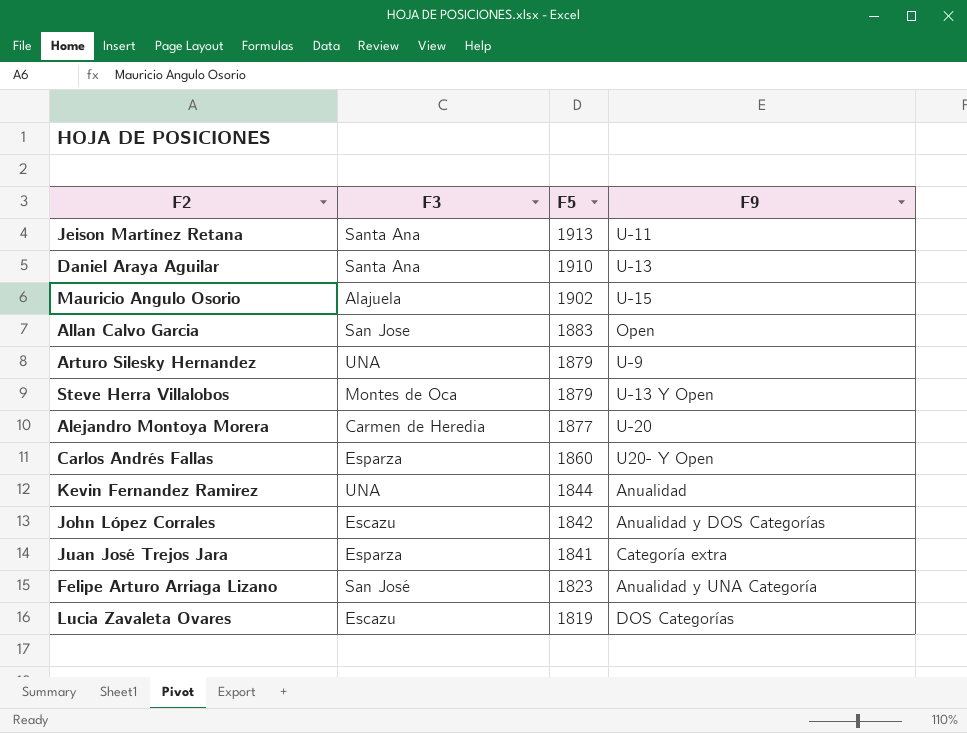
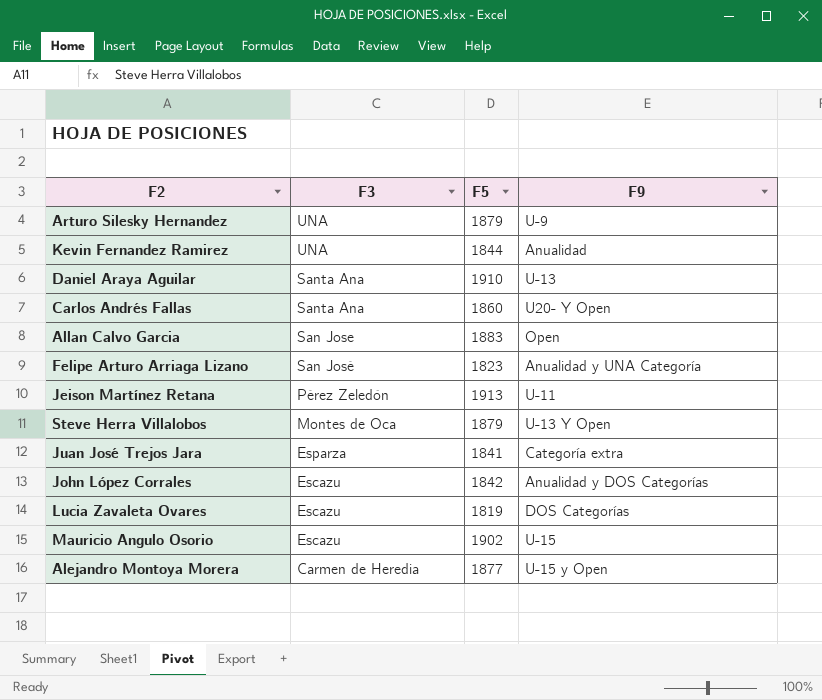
row order: F5 descending -> F3 descending
Carlos Andrés Fallas | F3: Esparza -> Santa Ana
Jeison Martínez Retana | F3: Santa Ana -> Pérez Zeledón
Mauricio Angulo Osorio | F3: Alajuela -> Escazu
Alejandro Montoya Morera | F9: U-20 -> U-15 y Open

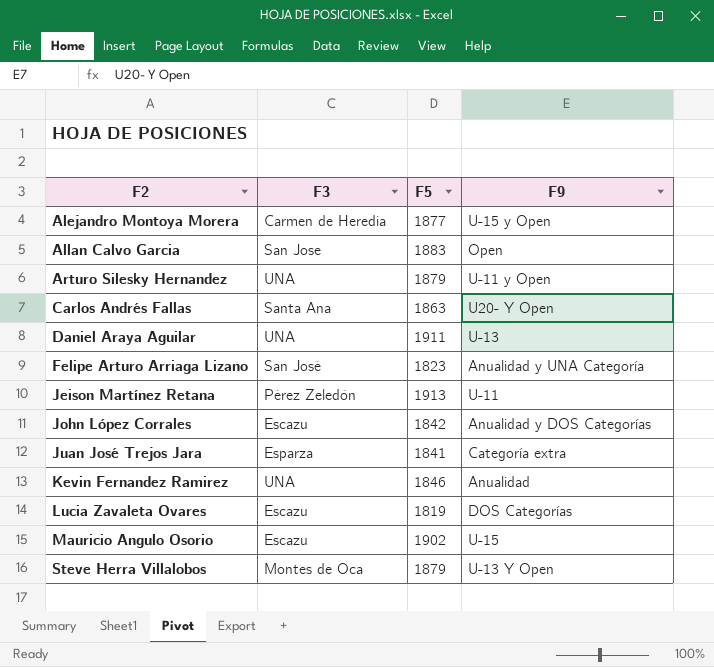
row order: F3 descending -> F2 ascending
Arturo Silesky Hernandez | F9: U-9 -> U-11 y Open
Carlos Andrés Fallas | F5: 1860 -> 1863
Daniel Araya Aguilar | F3: Santa Ana -> UNA
Daniel Araya Aguilar | F5: 1910 -> 1911
Kevin Fernandez Ramirez | F5: 1844 -> 1846

